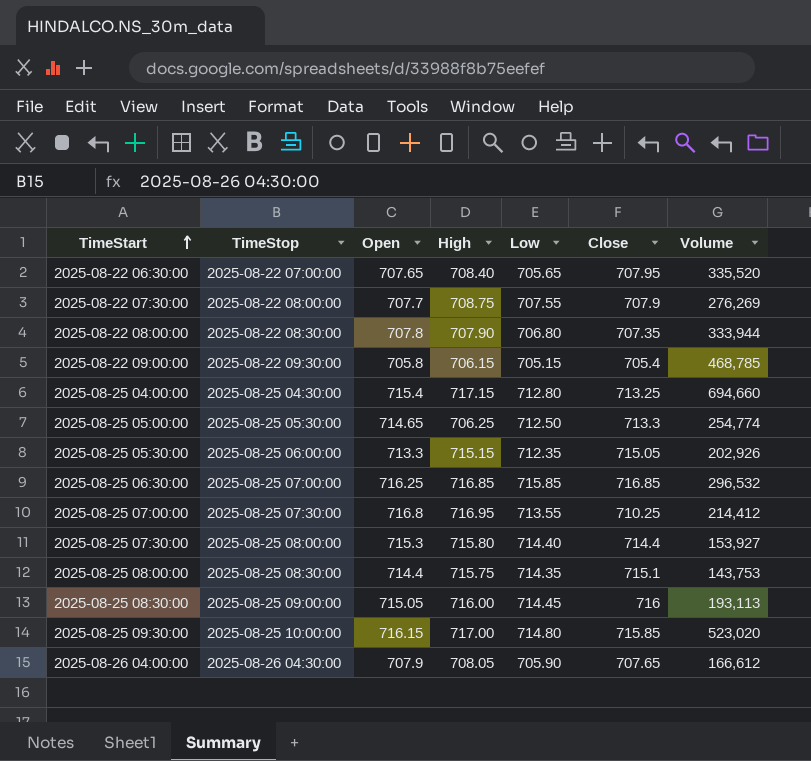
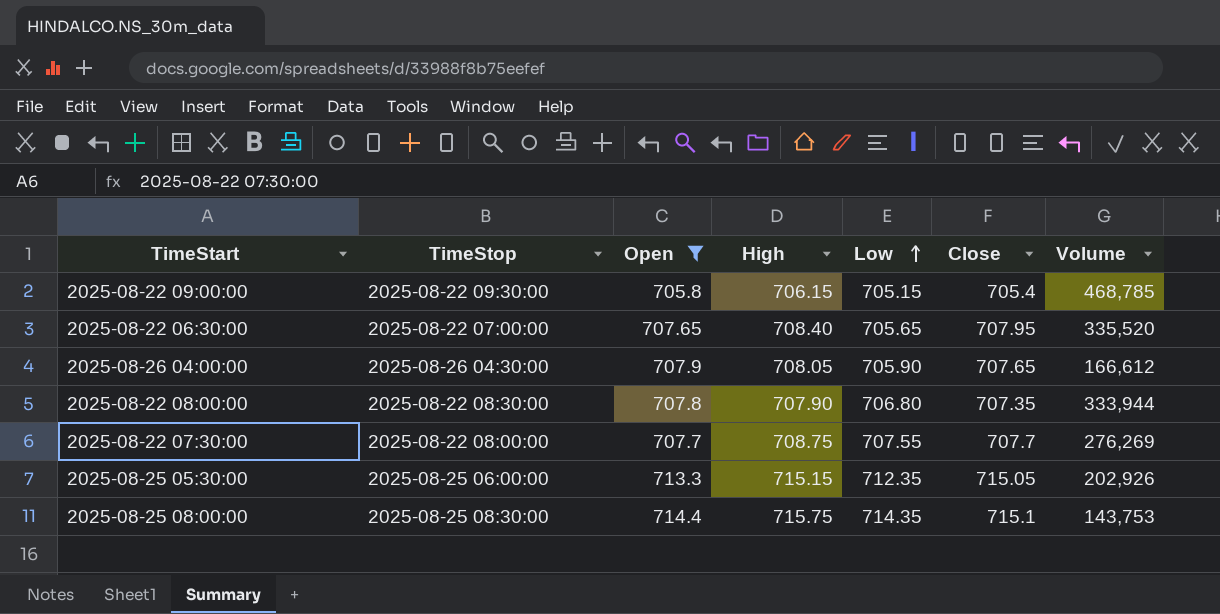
filter: none -> Open <= 714.4
row order: TimeStart ascending -> Low ascending
2025-08-22 07:30:00 | Close: 707.9 -> 707.7

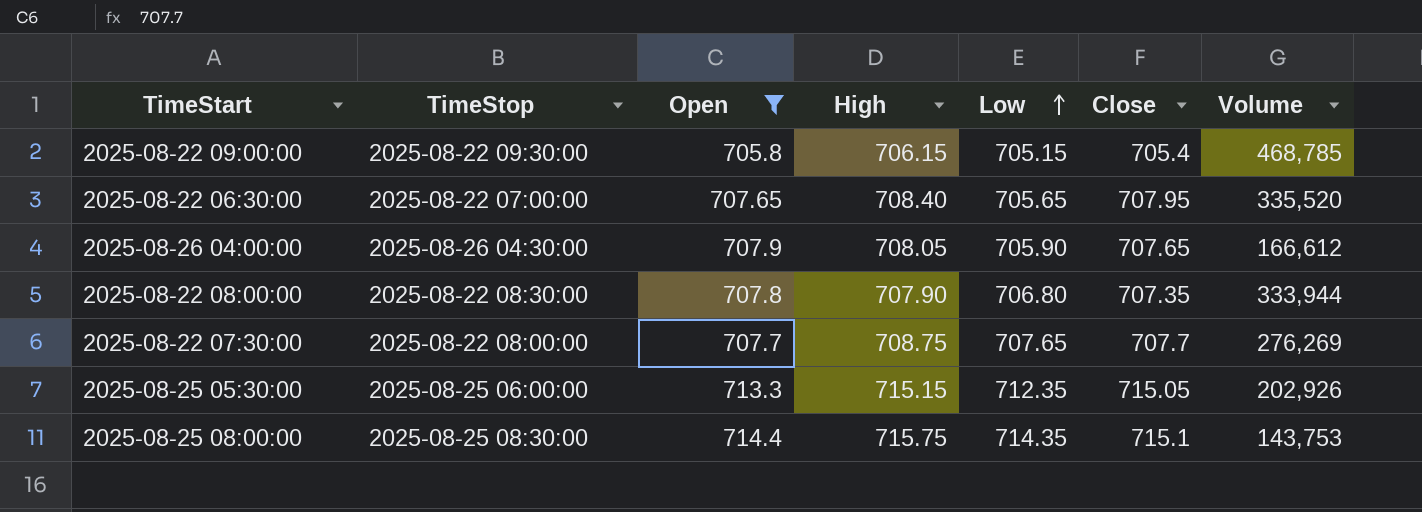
2025-08-22 07:30:00 | Low: 707.55 -> 707.65

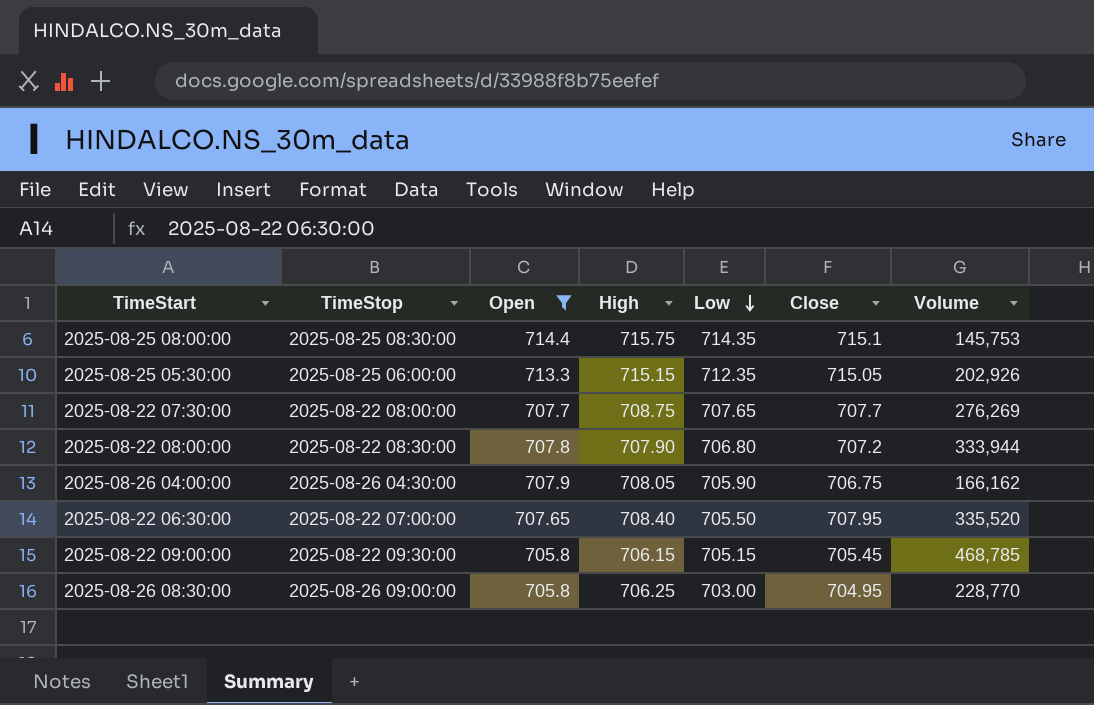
row order: Low ascending -> Low descending
2025-08-25 08:00:00 | Volume: 143,753 -> 145,753
2025-08-22 08:00:00 | Close: 707.35 -> 707.2
2025-08-26 04:00:00 | Close: 707.65 -> 706.75
2025-08-26 04:00:00 | Volume: 166,612 -> 166,162
2025-08-22 06:30:00 | Low: 705.65 -> 705.50
2025-08-22 09:00:00 | Close: 705.4 -> 705.45
row 2025-08-26 08:30:00: none -> 2025-08-26 09:00:00 | 705.8 | 706.25 | 703.00 | 704.95 | 228,770

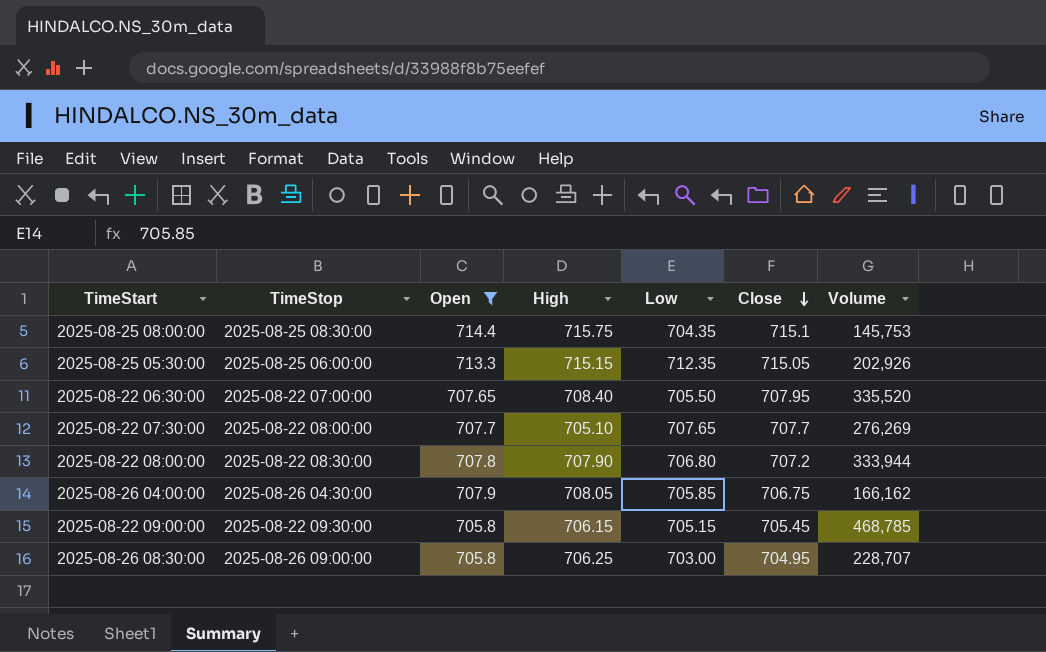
row order: Low descending -> Close descending
2025-08-25 08:00:00 | Low: 714.35 -> 704.35
2025-08-22 07:30:00 | High: 708.75 -> 705.10
2025-08-26 04:00:00 | Low: 705.90 -> 705.85
2025-08-26 08:30:00 | Volume: 228,770 -> 228,707

